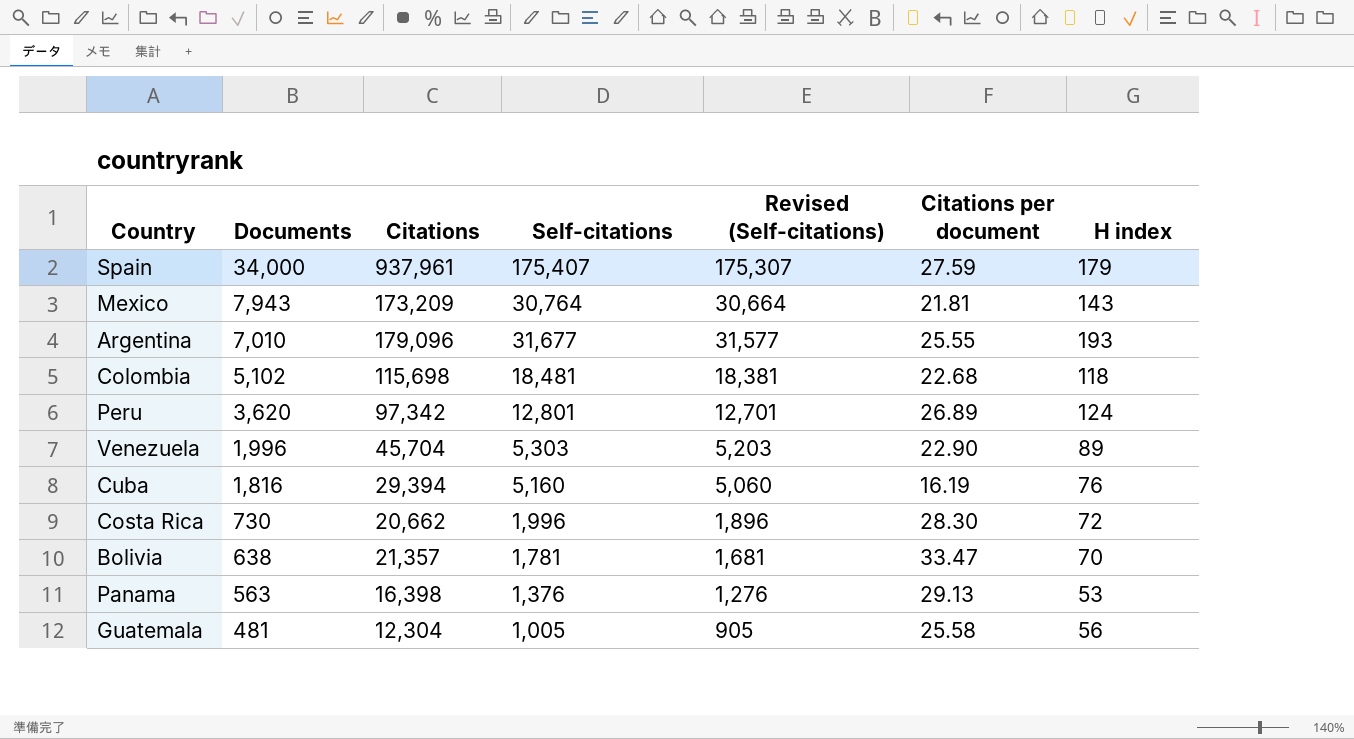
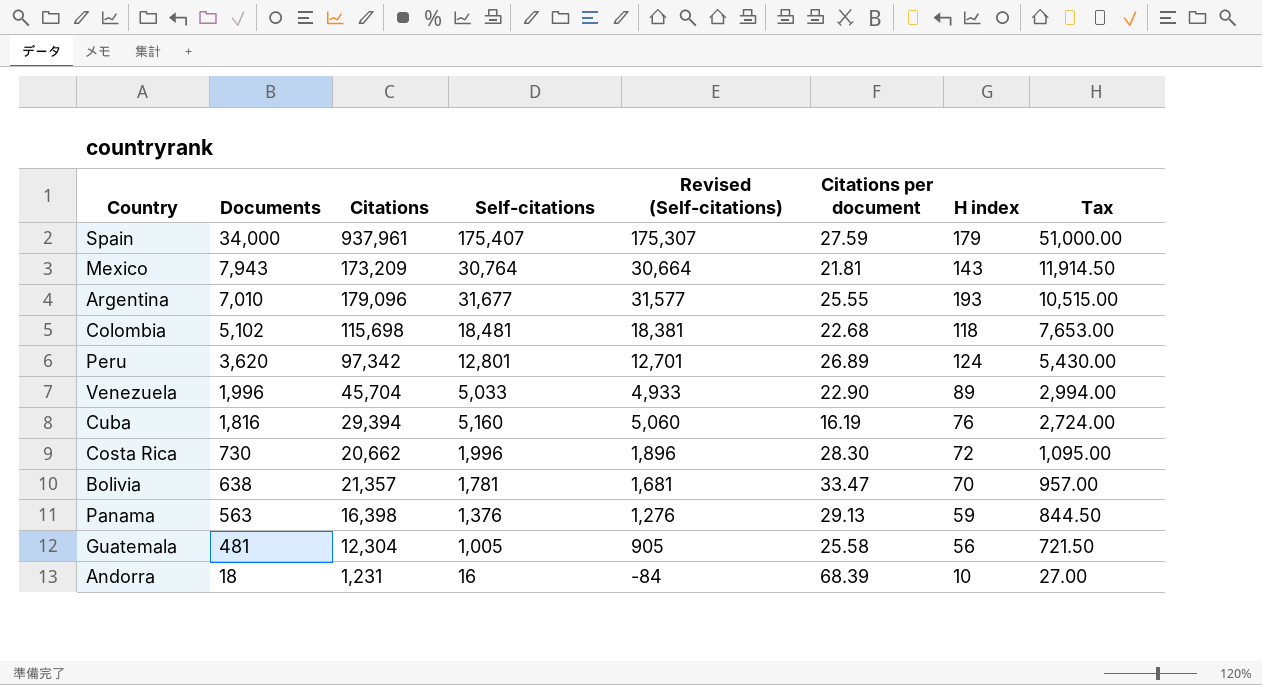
column Tax | formula: none -> [Documents] * 1.5
Venezuela | Self-citations: 5,303 -> 5,033
Venezuela | Revised (Self-citations): 5,203 -> 4,933
Panama | H index: 53 -> 59
row Andorra: none -> 18 | 1,231 | 16 | -84 | 68.39 | 10 | 27.00

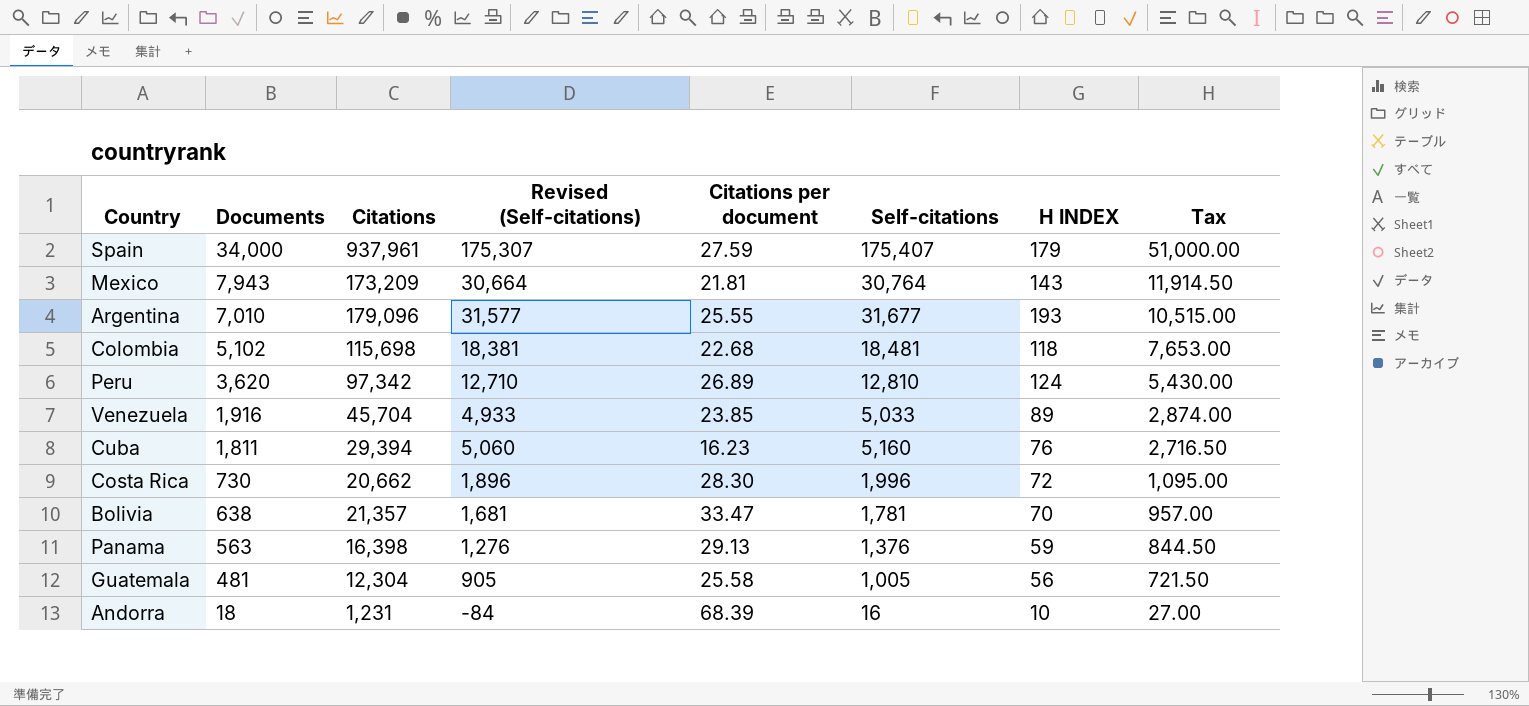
column Self-citations | position: 4 -> 6
column name: H index -> H INDEX
Peru | Revised (Self-citations): 12,701 -> 12,710
Peru | Self-citations: 12,801 -> 12,810
Venezuela | Documents: 1,996 -> 1,916
Venezuela | Citations per document: 22.90 -> 23.85
Venezuela | Tax: 2,994.00 -> 2,874.00
Cuba | Documents: 1,816 -> 1,811
Cuba | Citations per document: 16.19 -> 16.23
Cuba | Tax: 2,724.00 -> 2,716.50

